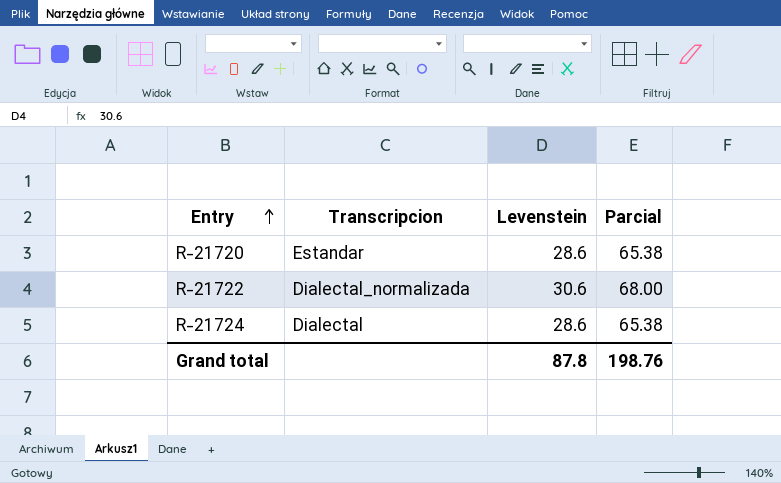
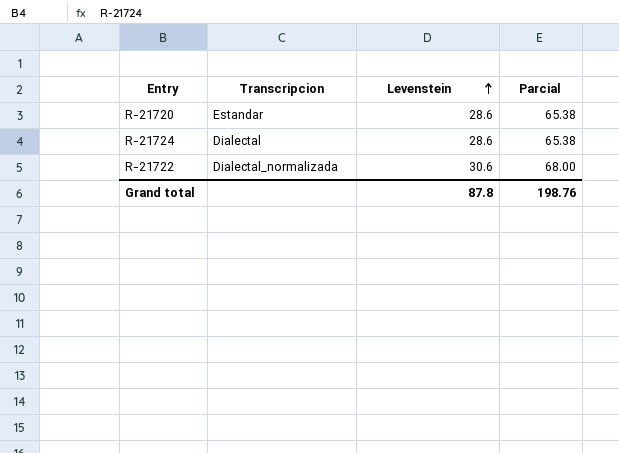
row order: Entry ascending -> Levenstein ascending

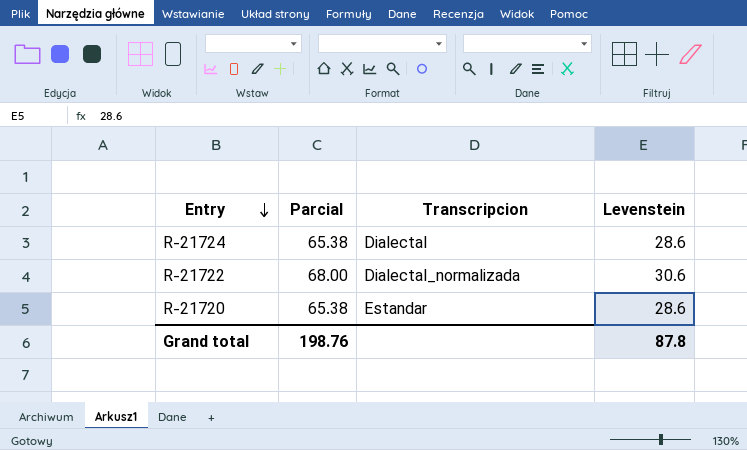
row order: Levenstein ascending -> Entry descending
column Parcial | position: 4 -> 2

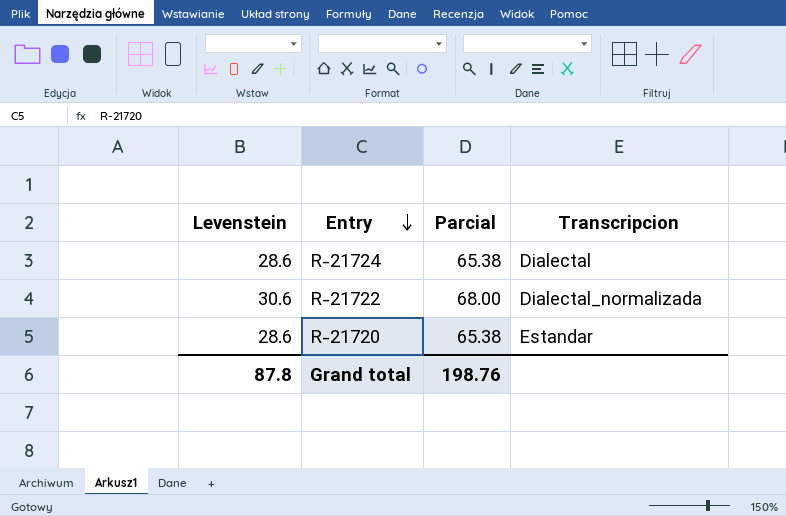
column Levenstein | position: 4 -> 1

